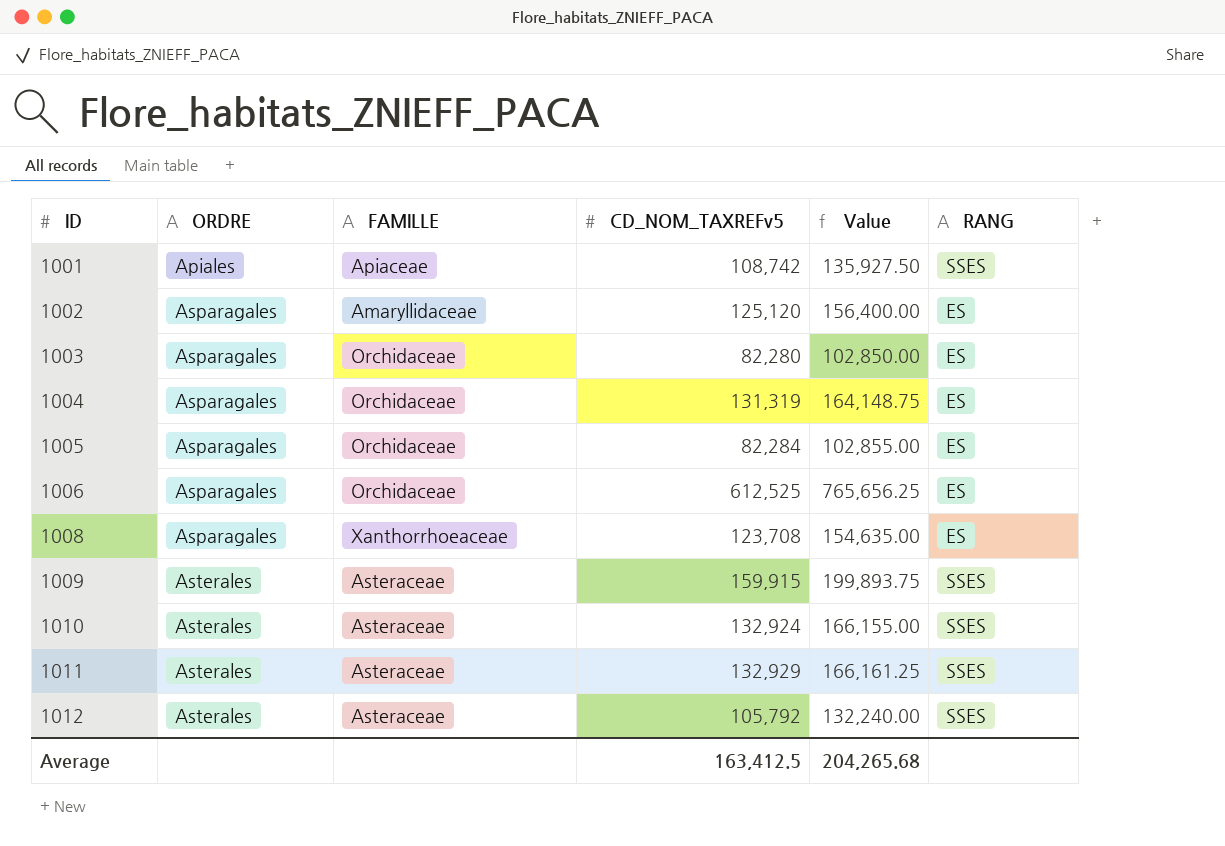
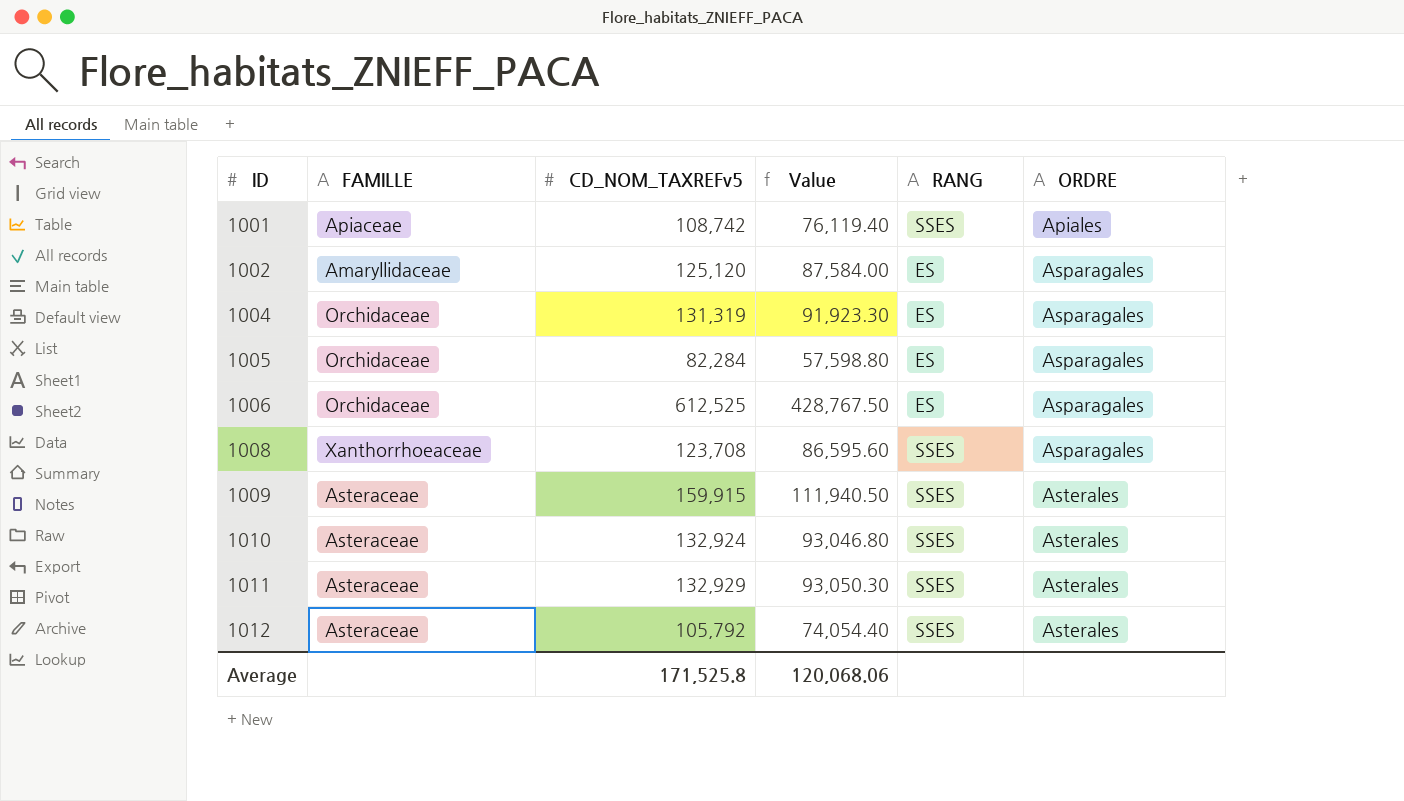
column Value | formula: [CD_NOM_TAXREFv5] * 1.25 -> [CD_NOM_TAXREFv5] * 0.7
column ORDRE | position: 2 -> 6
row 1003: Asparagales | Orchidaceae | 82,280 | 102,850.00 | ES -> none
1008 | RANG: ES -> SSES
Average | CD_NOM_TAXREFv5: 163,412.5 -> 171,525.8
Average | Value: 204,265.68 -> 120,068.06

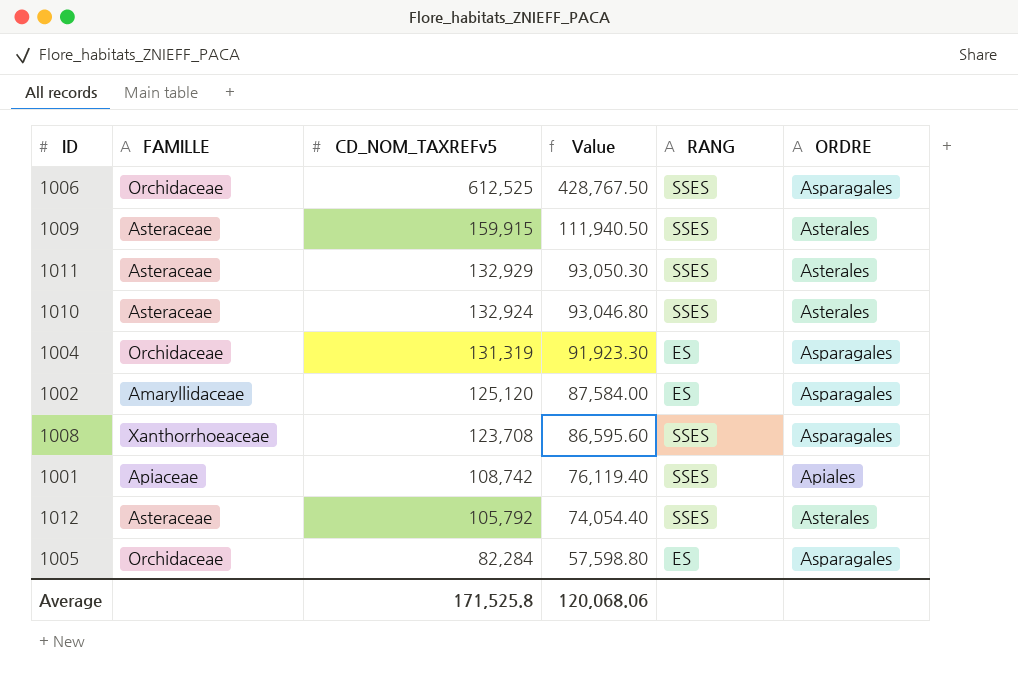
row order: ID ascending -> CD_NOM_TAXREFv5 descending
1006 | RANG: ES -> SSES

